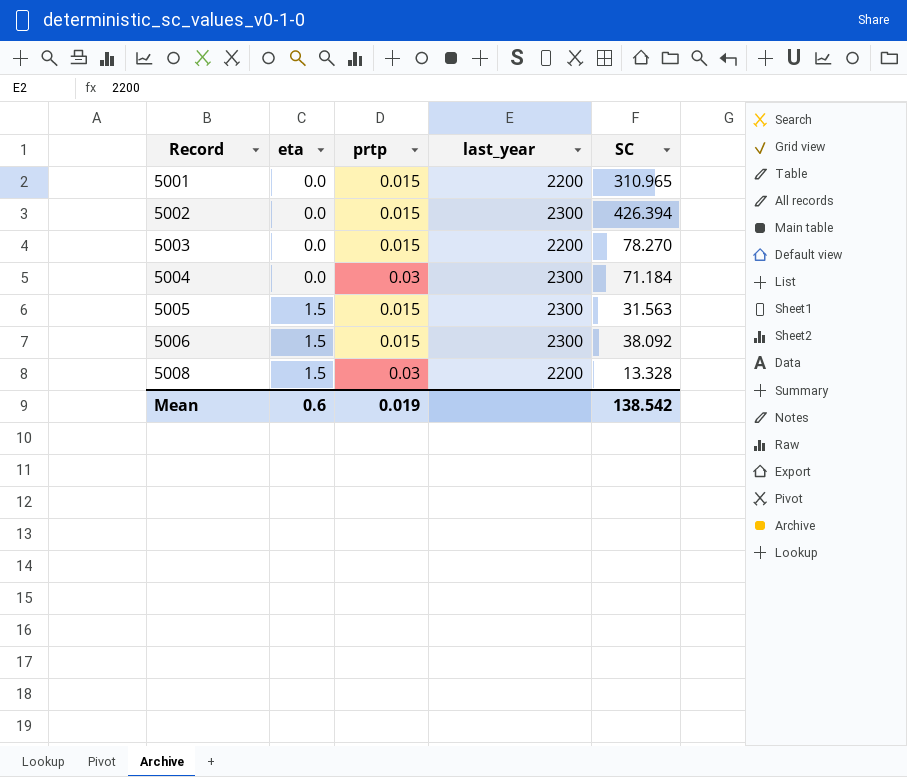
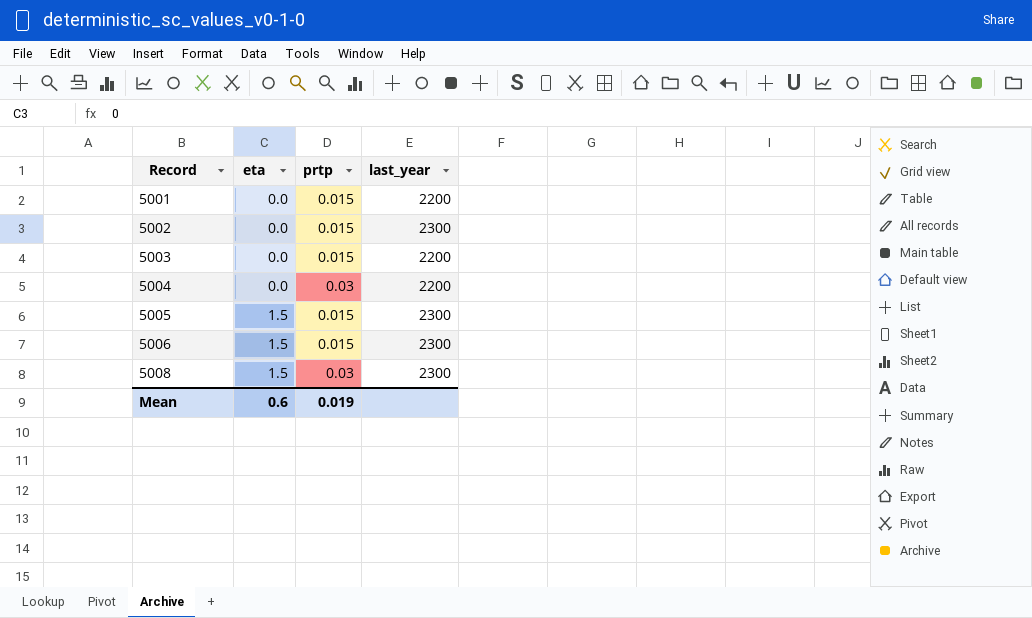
column SC | position: 5 -> none
5004 | last_year: 2300 -> 2200
5008 | last_year: 2200 -> 2300

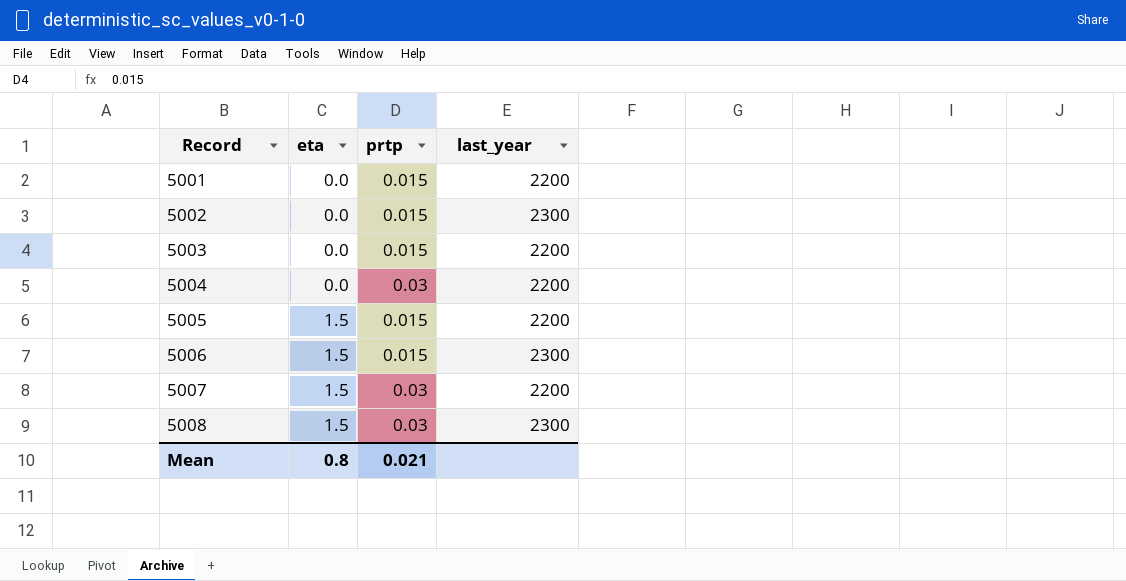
5005 | last_year: 2300 -> 2200
row 5007: none -> 1.5 | 0.03 | 2200
Mean | eta: 0.6 -> 0.8
Mean | prtp: 0.019 -> 0.021

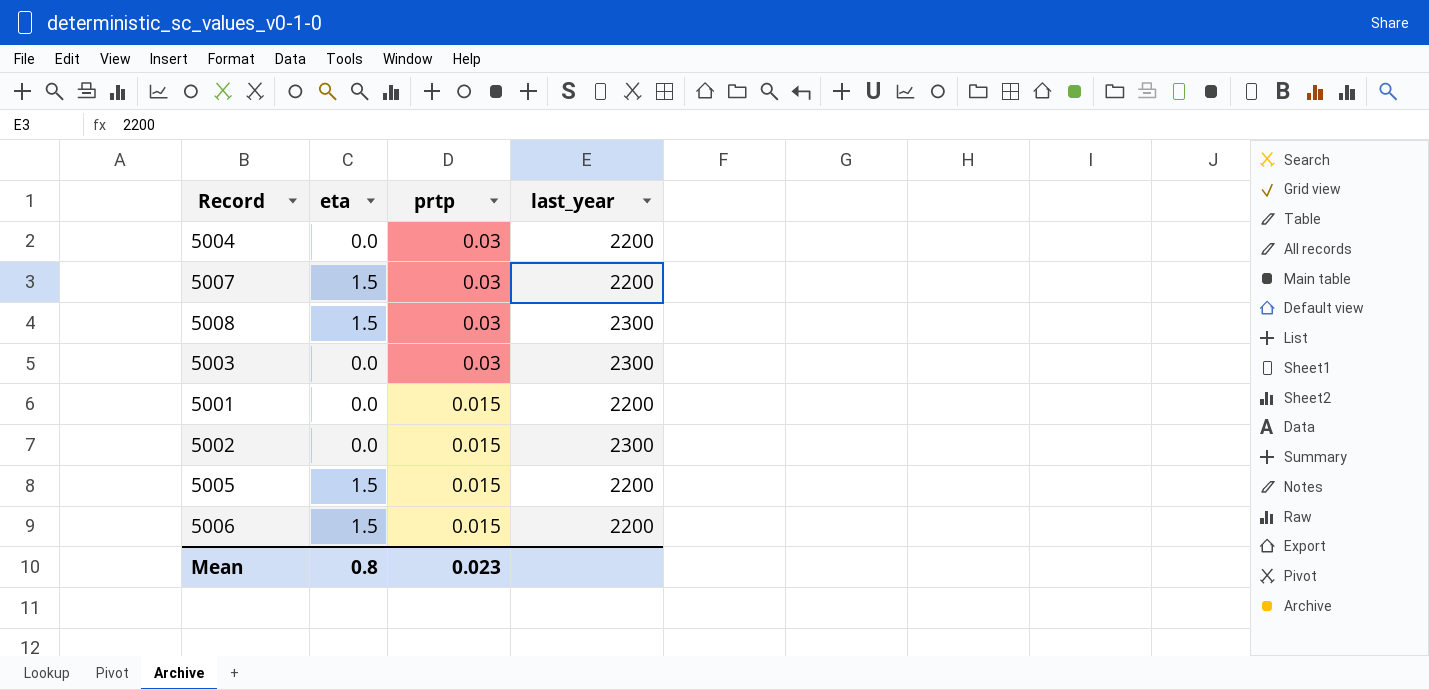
row order: Record ascending -> prtp descending
5003 | prtp: 0.015 -> 0.03
5003 | last_year: 2200 -> 2300
5006 | last_year: 2300 -> 2200
Mean | prtp: 0.021 -> 0.023

